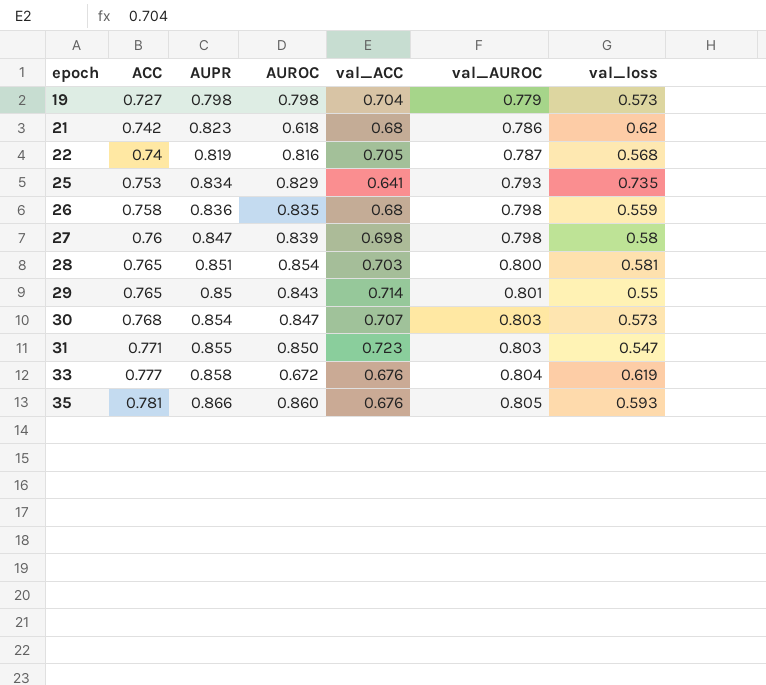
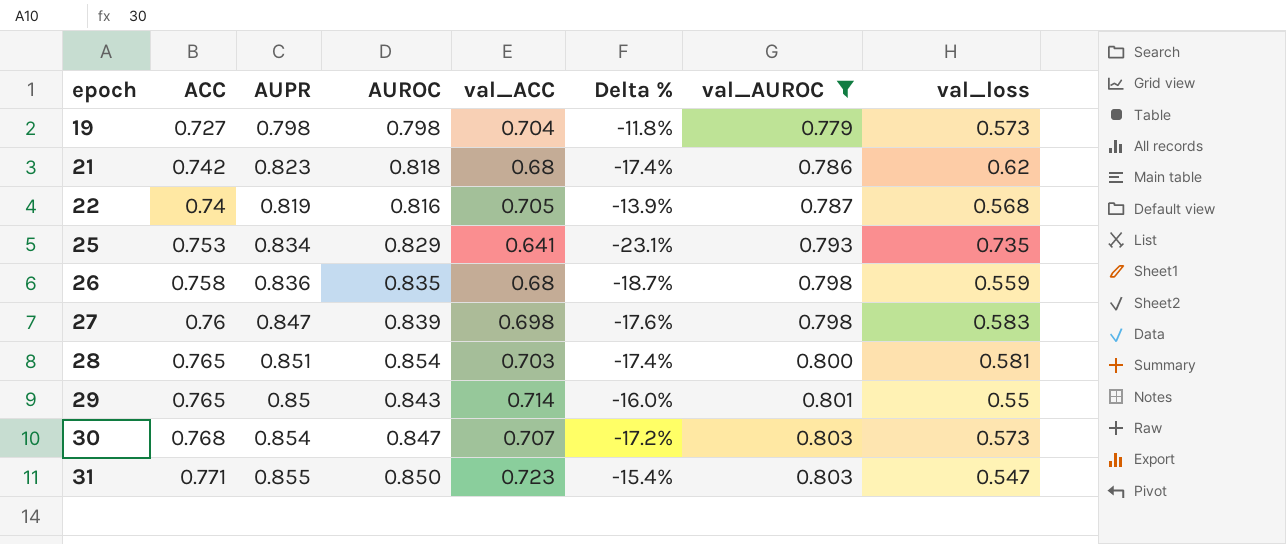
filter: none -> val_AUROC <= 0.803
column Delta % | formula: none -> ([val_ACC] - [AUPR]) / [AUPR]
21 | AUROC: 0.618 -> 0.818
27 | val_loss: 0.58 -> 0.583

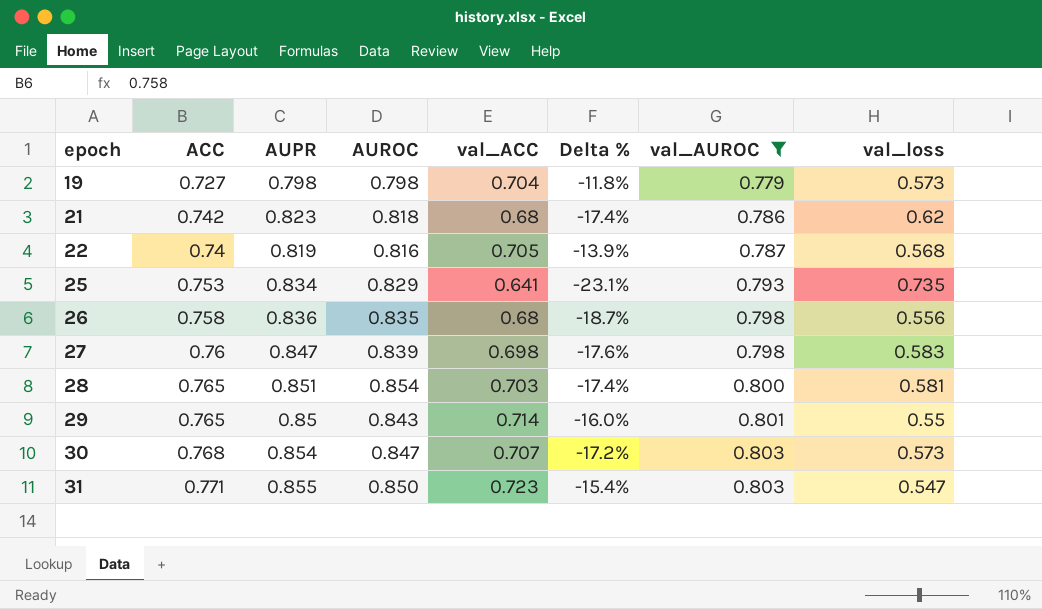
26 | val_loss: 0.559 -> 0.556

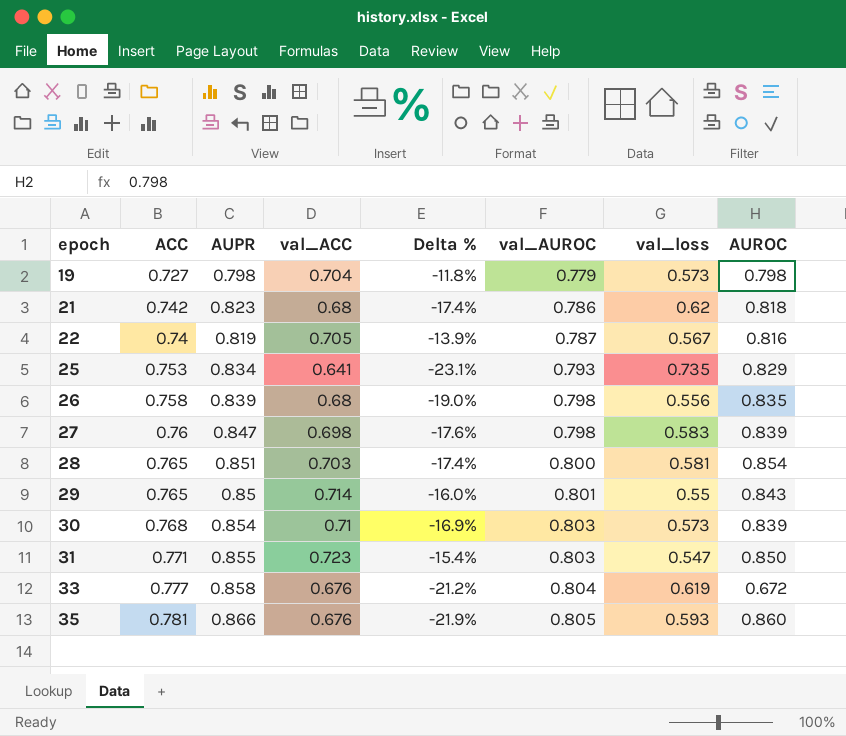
filter: val_AUROC <= 0.803 -> none
column AUROC | position: 4 -> 8
22 | val_loss: 0.568 -> 0.567
26 | AUPR: 0.836 -> 0.839
26 | Delta %: -18.7% -> -19.0%
30 | val_ACC: 0.707 -> 0.71
30 | Delta %: -17.2% -> -16.9%
30 | AUROC: 0.847 -> 0.839

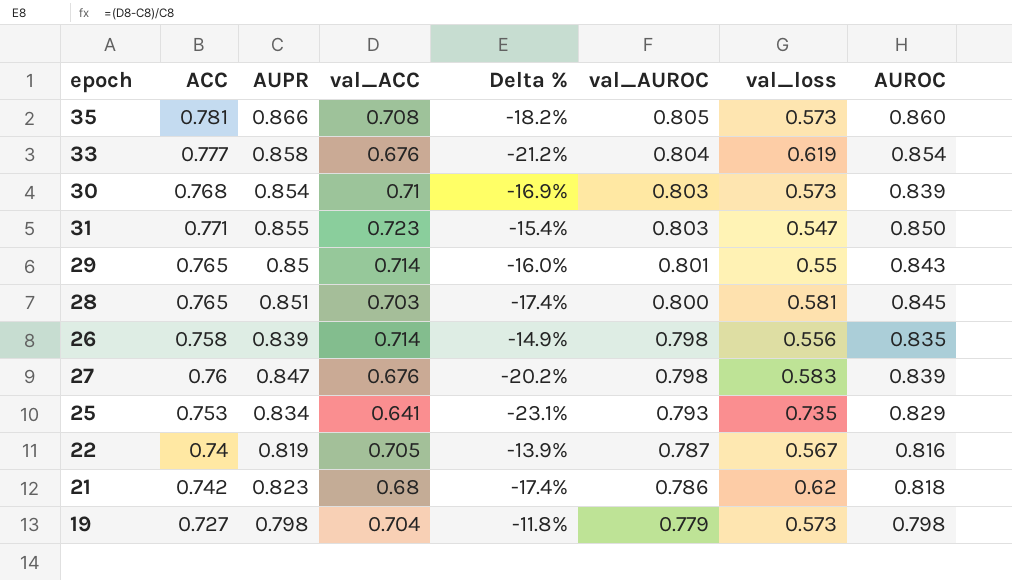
row order: epoch ascending -> val_AUROC descending
35 | val_ACC: 0.676 -> 0.708
35 | Delta %: -21.9% -> -18.2%
35 | val_loss: 0.593 -> 0.573
33 | AUROC: 0.672 -> 0.854
28 | AUROC: 0.854 -> 0.845
26 | val_ACC: 0.68 -> 0.714
26 | Delta %: -19.0% -> -14.9%
27 | val_ACC: 0.698 -> 0.676
27 | Delta %: -17.6% -> -20.2%

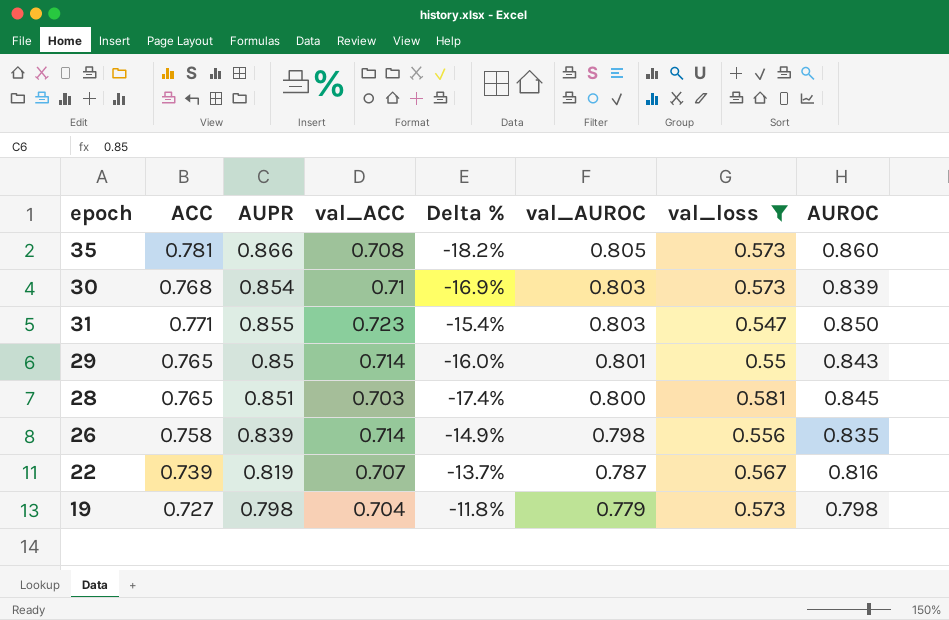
filter: none -> val_loss <= 0.581
22 | ACC: 0.74 -> 0.739
22 | val_ACC: 0.705 -> 0.707
22 | Delta %: -13.9% -> -13.7%

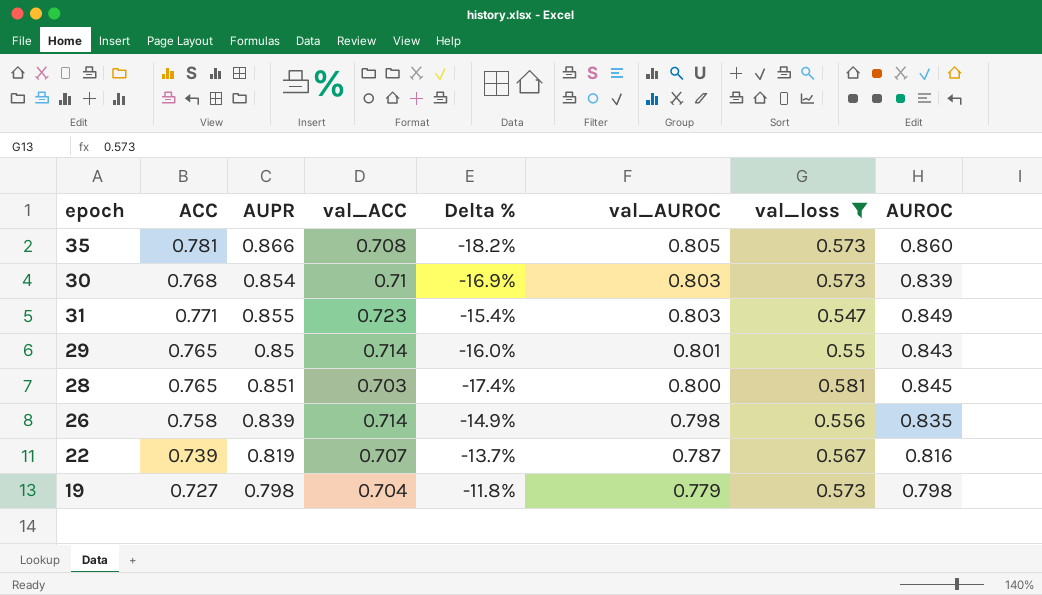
31 | AUROC: 0.850 -> 0.849

